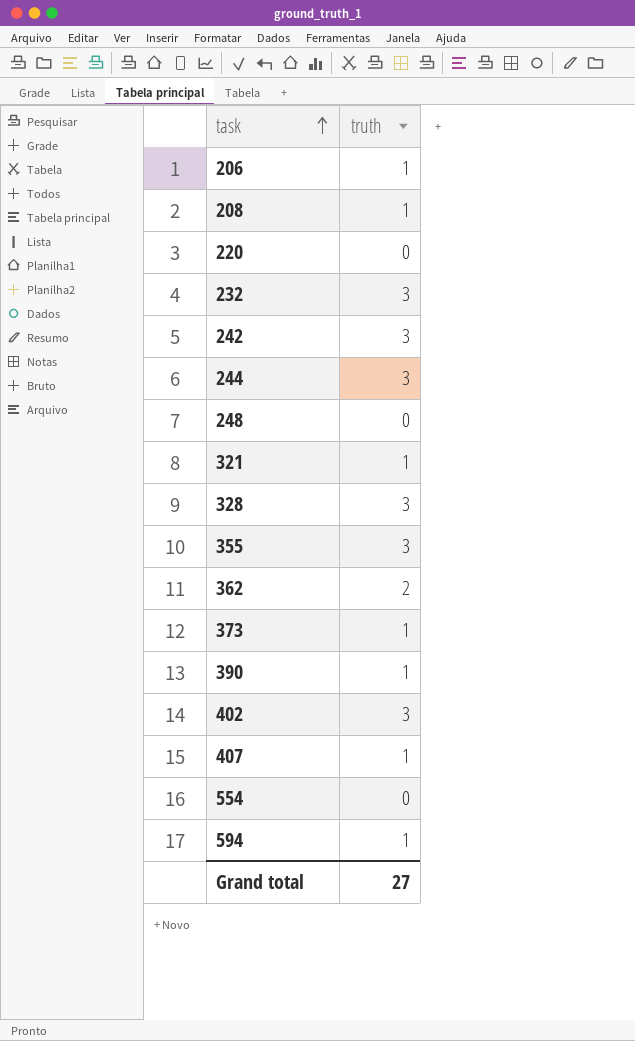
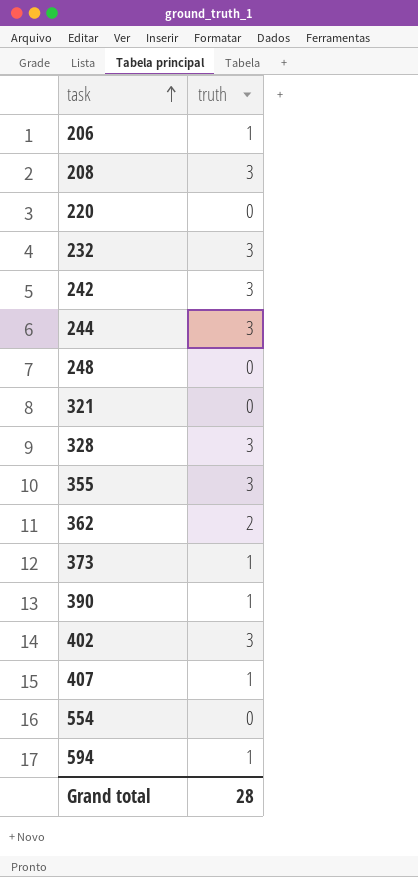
208 | truth: 1 -> 3
321 | truth: 1 -> 0
Grand total | truth: 27 -> 28

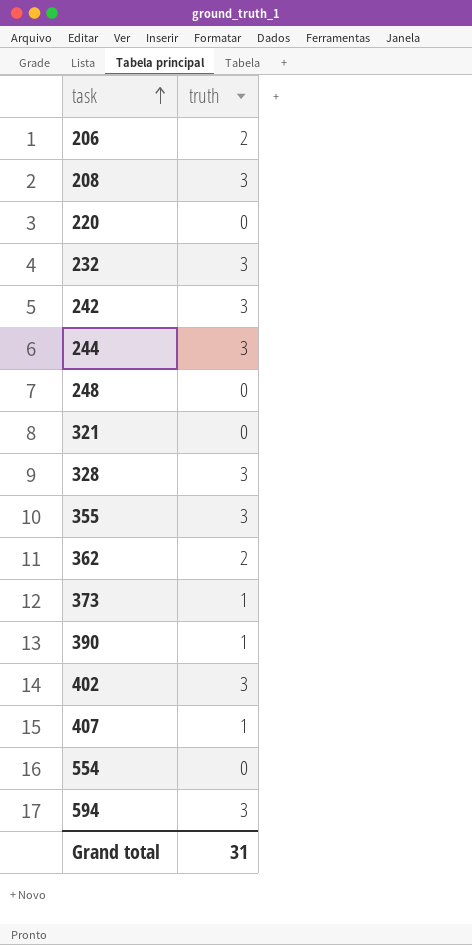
206 | truth: 1 -> 2
594 | truth: 1 -> 3
Grand total | truth: 28 -> 31

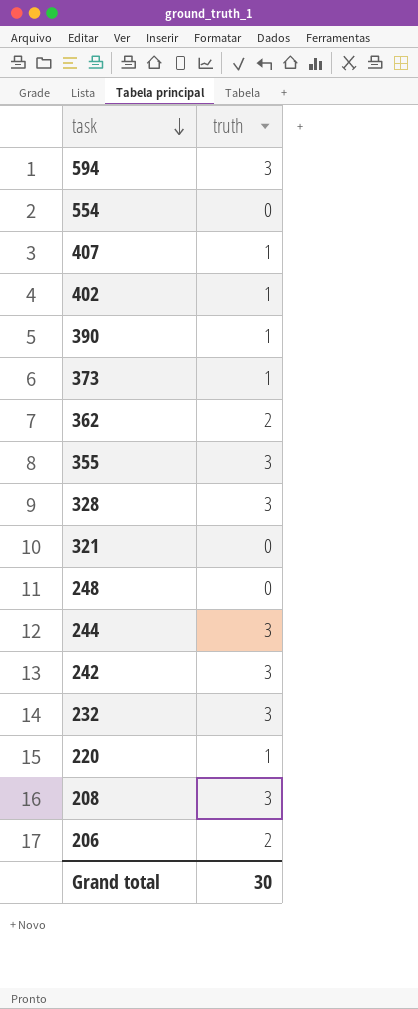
row order: task ascending -> task descending
402 | truth: 3 -> 1
220 | truth: 0 -> 1
Grand total | truth: 31 -> 30

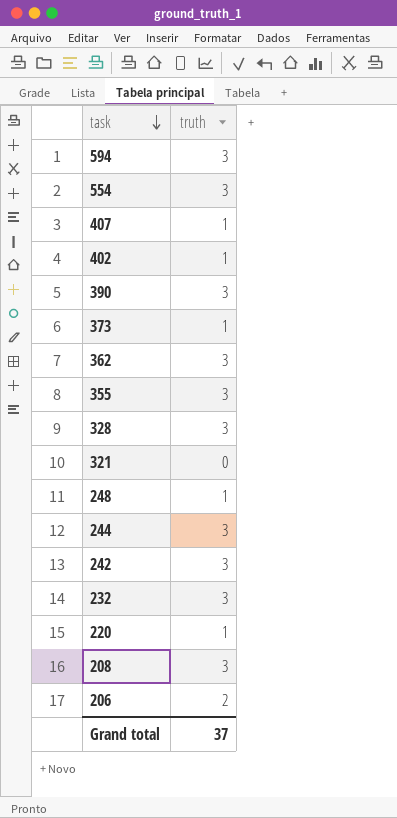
554 | truth: 0 -> 3
390 | truth: 1 -> 3
362 | truth: 2 -> 3
248 | truth: 0 -> 1
Grand total | truth: 30 -> 37

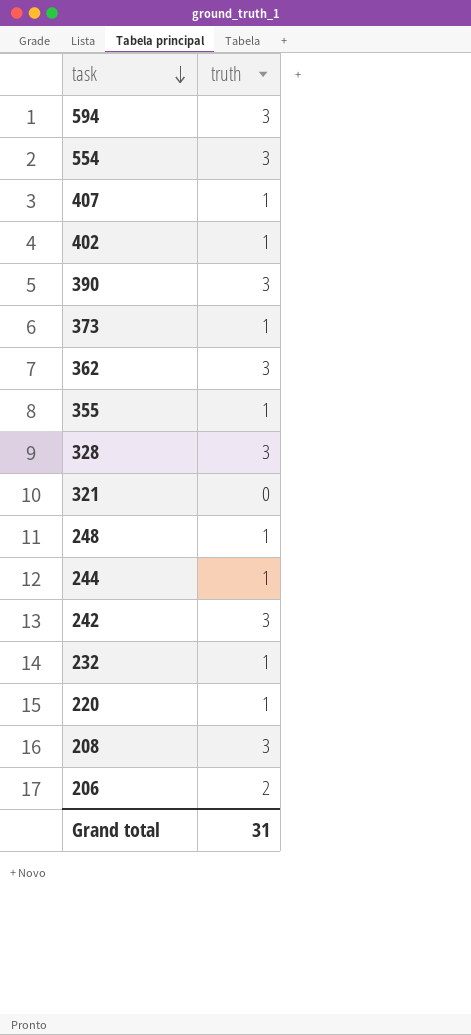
355 | truth: 3 -> 1
244 | truth: 3 -> 1
232 | truth: 3 -> 1
Grand total | truth: 37 -> 31

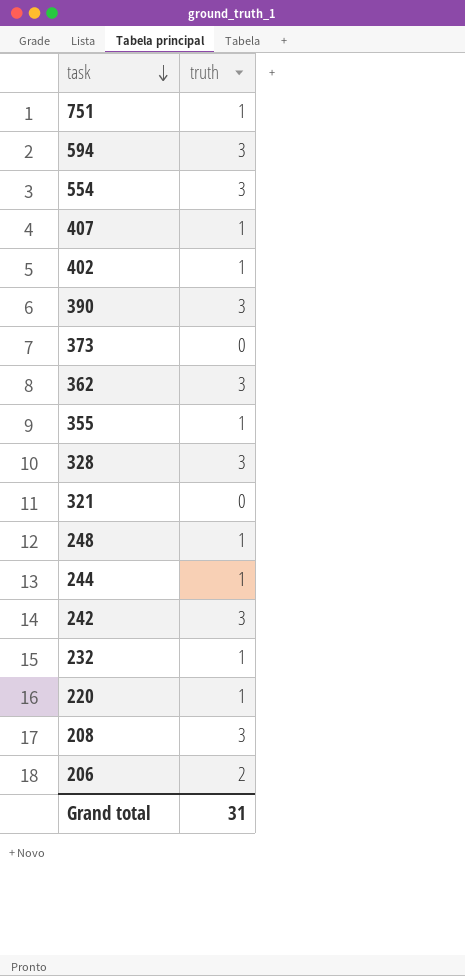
row 751: none -> 1
373 | truth: 1 -> 0

